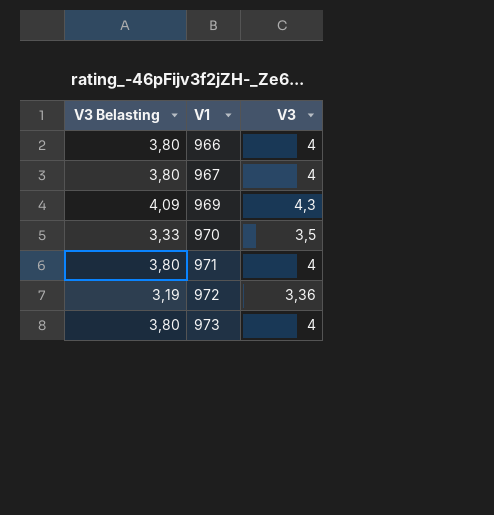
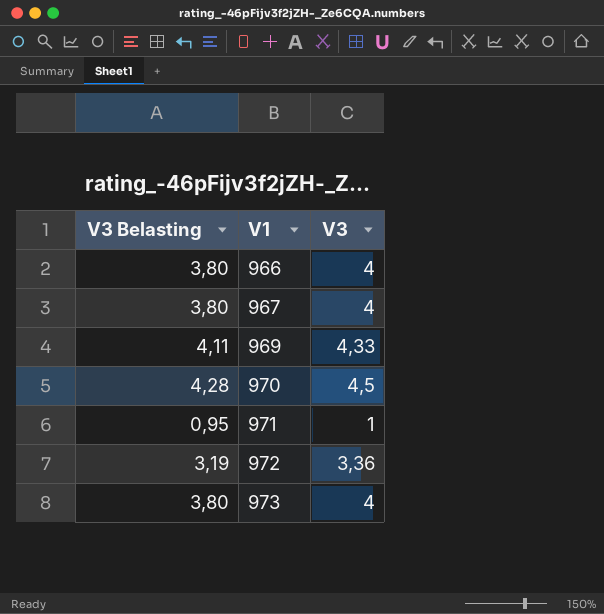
969 | V3 Belasting: 4,09 -> 4,11
969 | V3: 4,3 -> 4,33
970 | V3 Belasting: 3,33 -> 4,28
970 | V3: 3,5 -> 4,5
971 | V3 Belasting: 3,80 -> 0,95
971 | V3: 4 -> 1

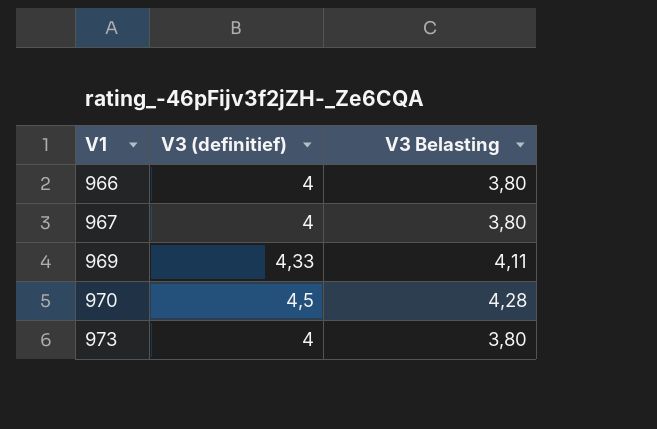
column name: V3 -> V3 (definitief)
column V3 Belasting | position: 1 -> 3
row 971: 0,95 | 1 -> none
row 972: 3,19 | 3,36 -> none

